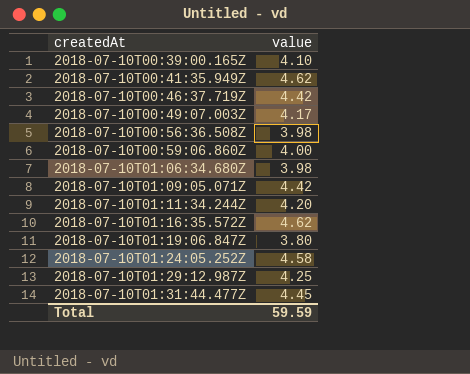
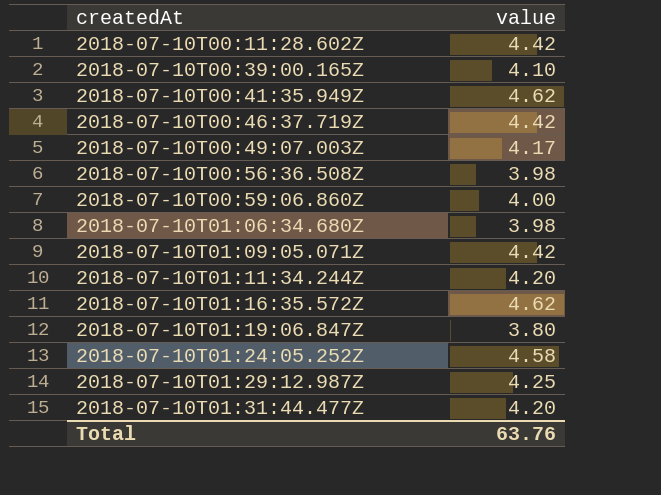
row 2018-07-10T00:11:28.602Z: none -> 4.42
2018-07-10T01:31:44.477Z | value: 4.45 -> 4.20
Total | value: 59.59 -> 63.76

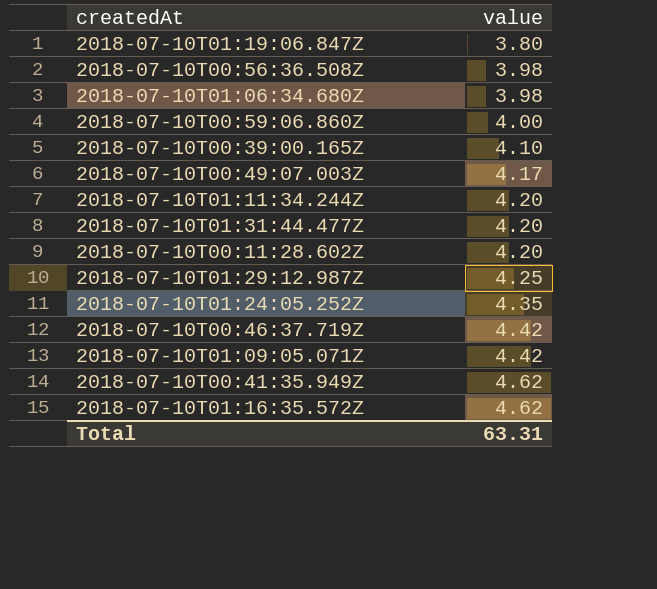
row order: createdAt ascending -> value ascending
2018-07-10T00:11:28.602Z | value: 4.42 -> 4.20
2018-07-10T01:24:05.252Z | value: 4.58 -> 4.35
Total | value: 63.76 -> 63.31

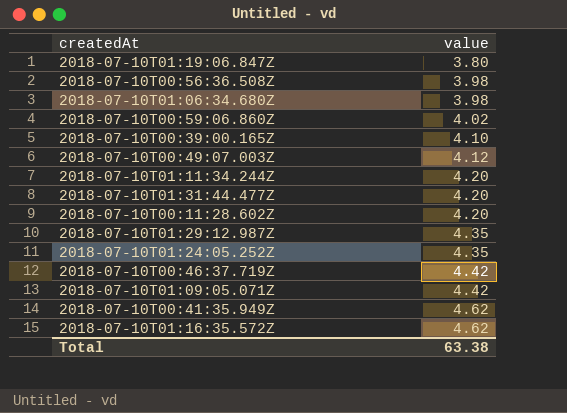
2018-07-10T00:59:06.860Z | value: 4.00 -> 4.02
2018-07-10T00:49:07.003Z | value: 4.17 -> 4.12
2018-07-10T01:29:12.987Z | value: 4.25 -> 4.35
Total | value: 63.31 -> 63.38

